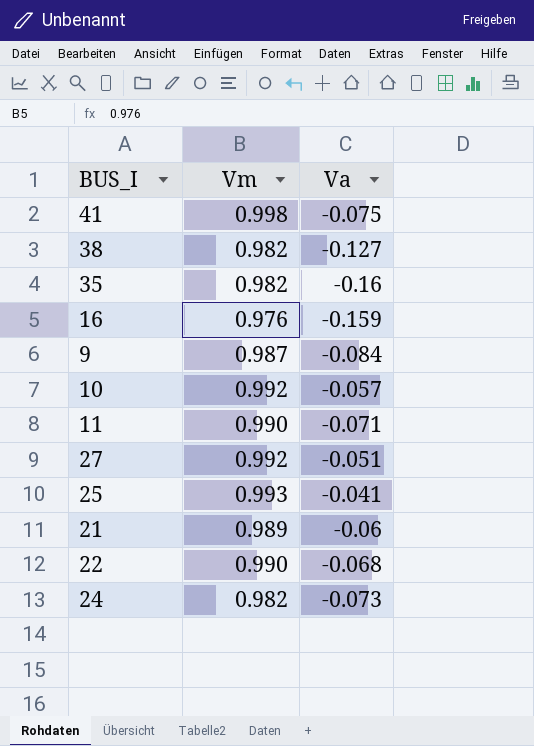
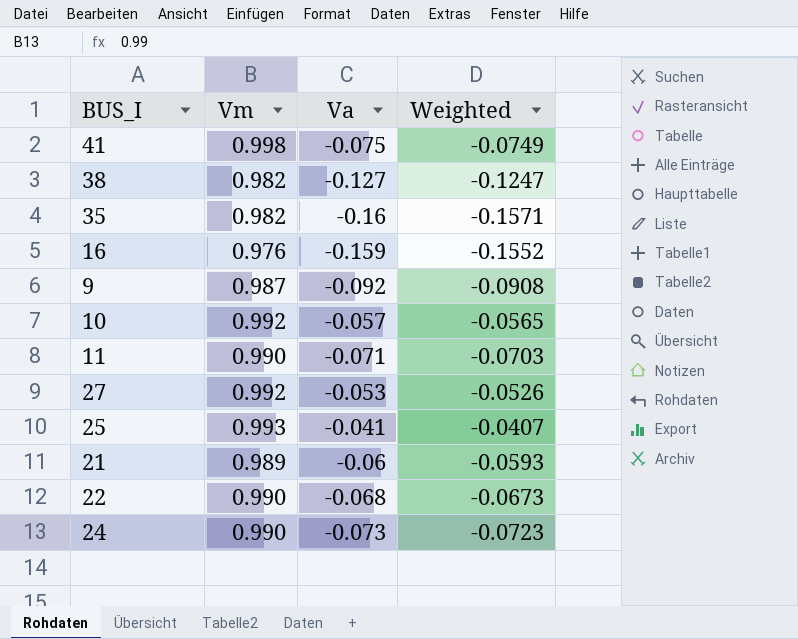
column Weighted | formula: none -> [Vm] * [Va]
9 | Va: -0.084 -> -0.092
27 | Va: -0.051 -> -0.053
24 | Vm: 0.982 -> 0.990

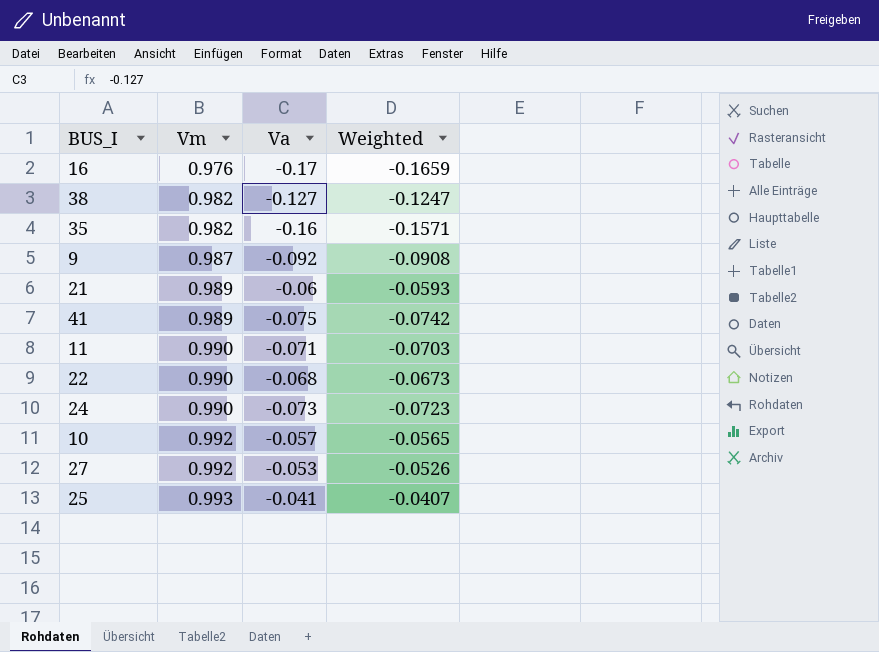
row order: none -> Vm ascending
16 | Va: -0.159 -> -0.17
16 | Weighted: -0.1552 -> -0.1659
41 | Vm: 0.998 -> 0.989
41 | Weighted: -0.0749 -> -0.0742

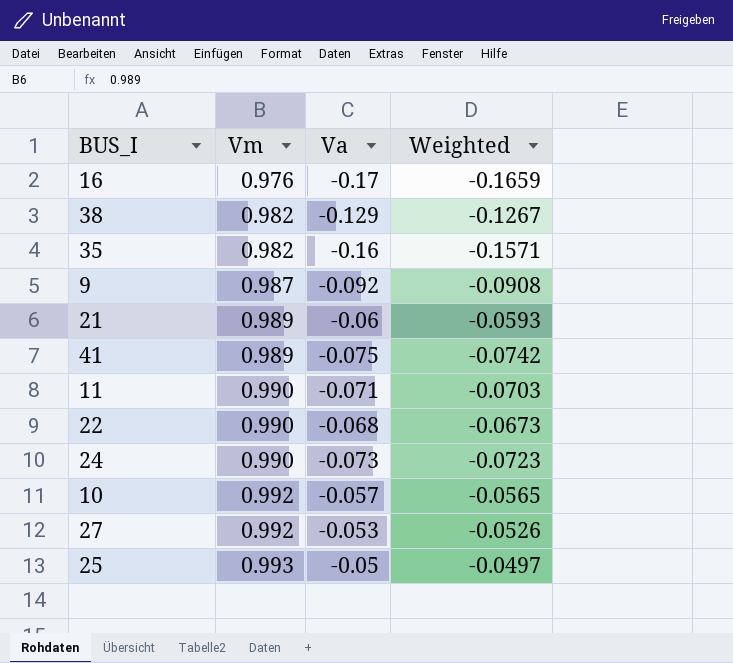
38 | Va: -0.127 -> -0.129
38 | Weighted: -0.1247 -> -0.1267
25 | Va: -0.041 -> -0.05
25 | Weighted: -0.0407 -> -0.0497

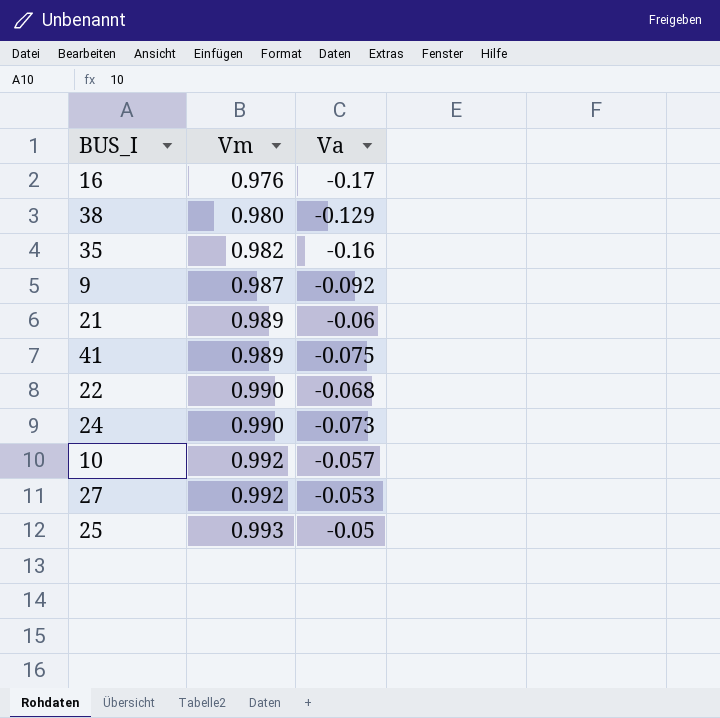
column Weighted | formula: [Vm] * [Va] -> none
row 11: 0.990 | -0.071 | -0.0703 -> none
38 | Vm: 0.982 -> 0.980

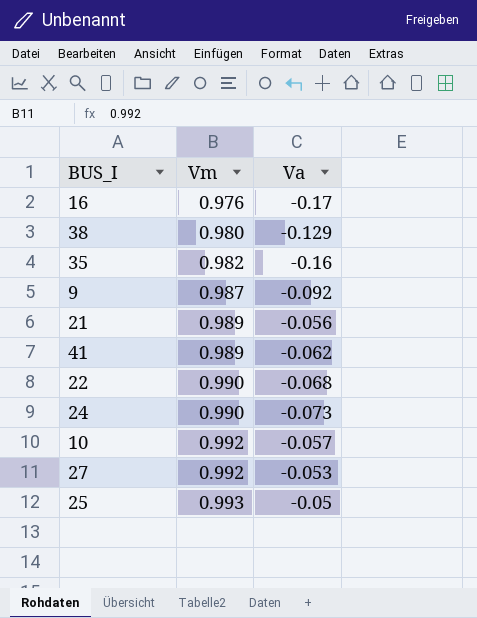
21 | Va: -0.06 -> -0.056
41 | Va: -0.075 -> -0.062

